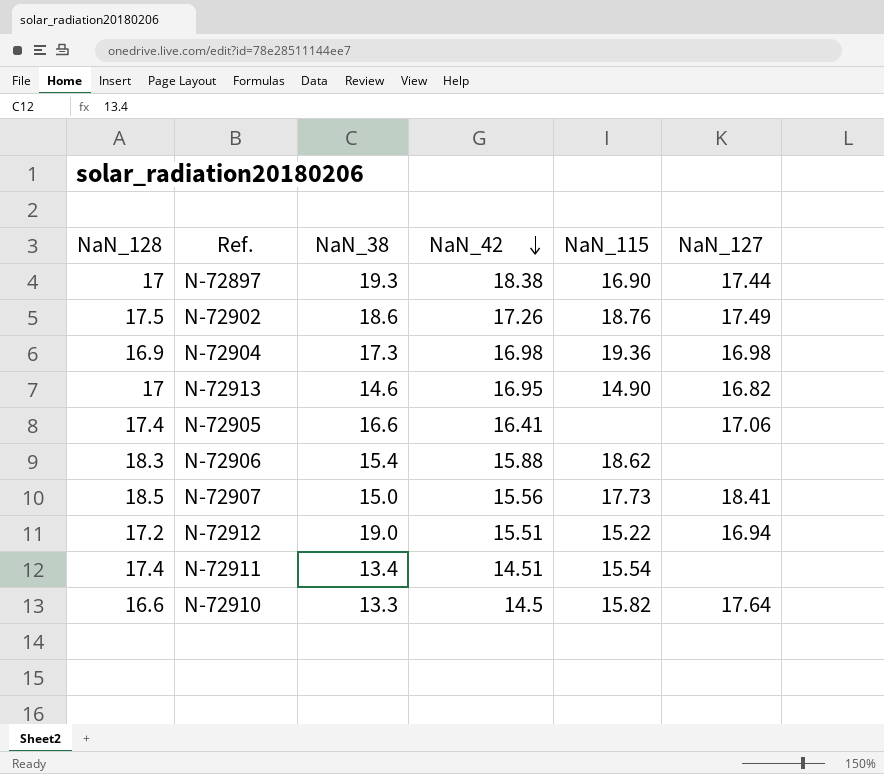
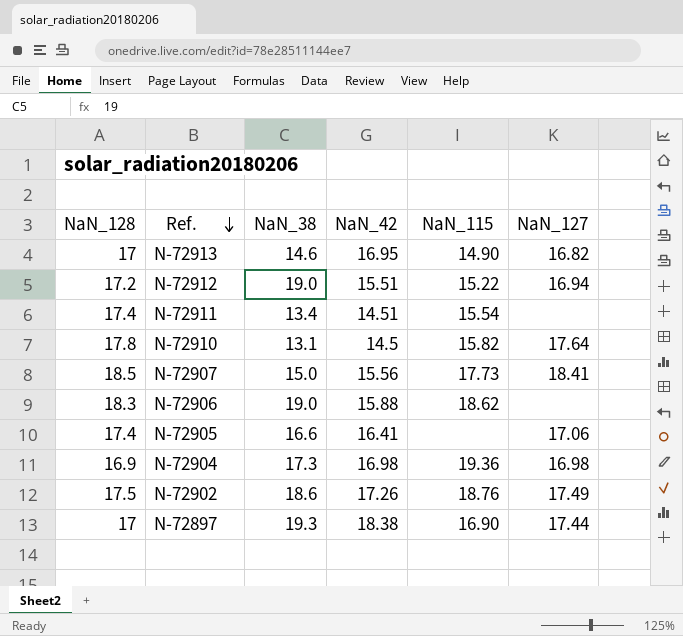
row order: NaN_42 descending -> Ref. descending
N-72910 | NaN_128: 16.6 -> 17.8
N-72910 | NaN_38: 13.3 -> 13.1
N-72906 | NaN_38: 15.4 -> 19.0

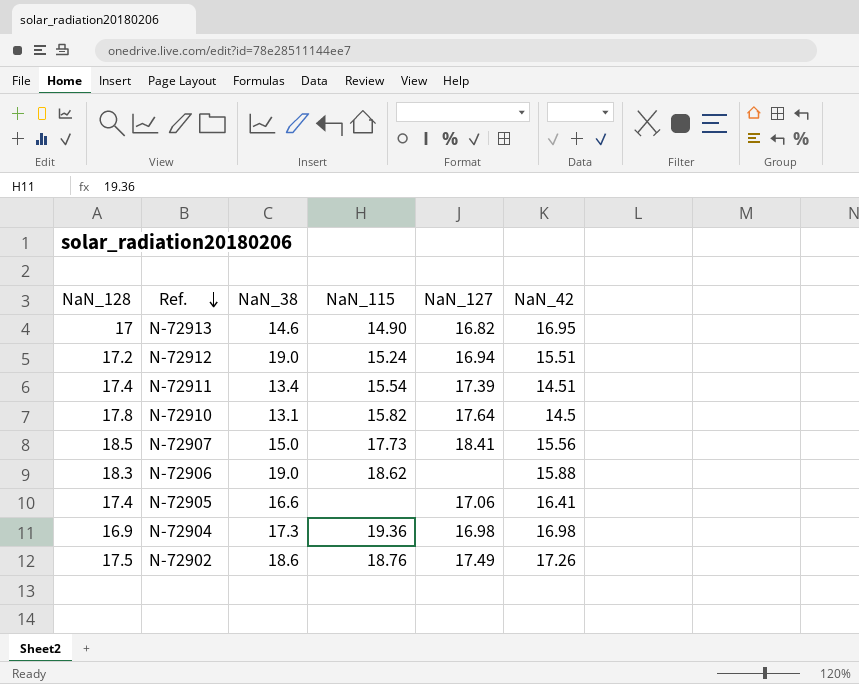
column NaN_42 | position: 4 -> 6
row N-72897: 17 | 19.3 | 18.38 | 16.90 | 17.44 -> none
N-72912 | NaN_115: 15.22 -> 15.24
N-72911 | NaN_127: none -> 17.39

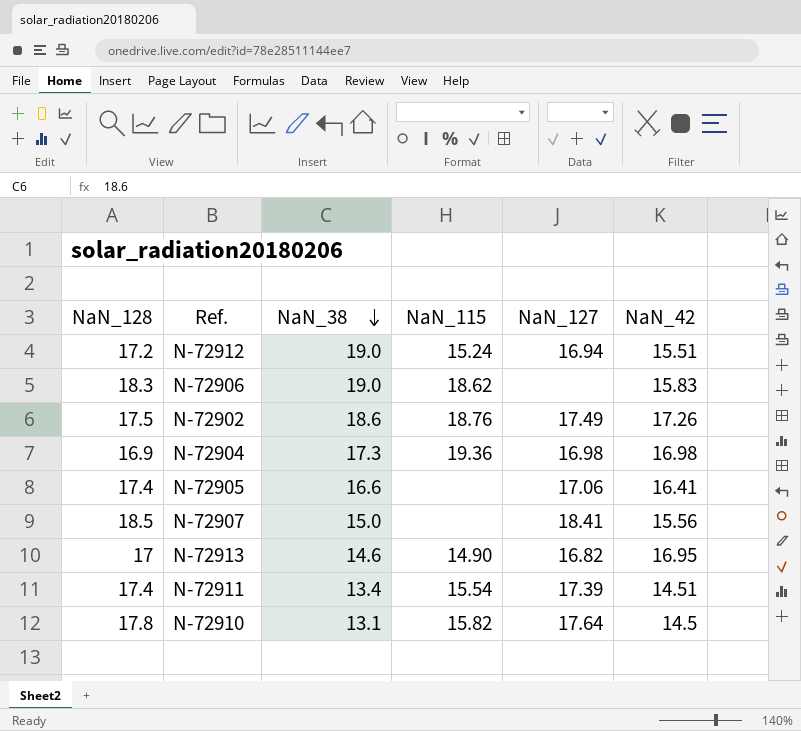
row order: Ref. descending -> NaN_38 descending
N-72906 | NaN_42: 15.88 -> 15.83
N-72907 | NaN_115: 17.73 -> none

